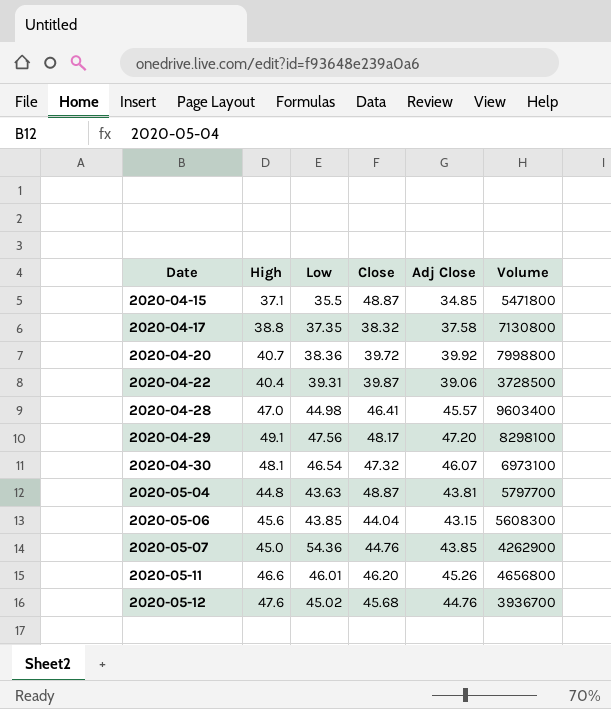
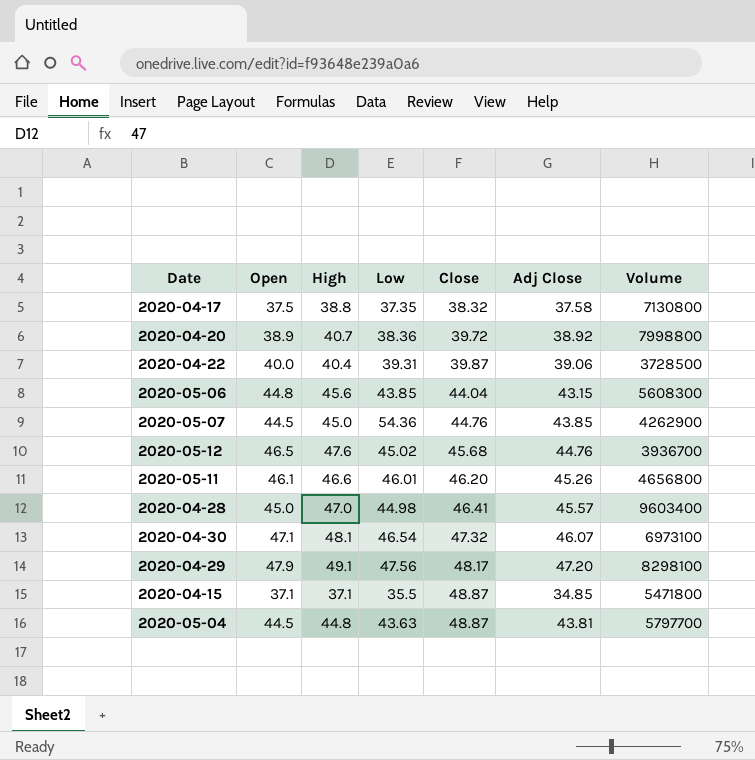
row order: Date ascending -> Close ascending
column Open | position: none -> 2
2020-04-20 | Adj Close: 39.92 -> 38.92

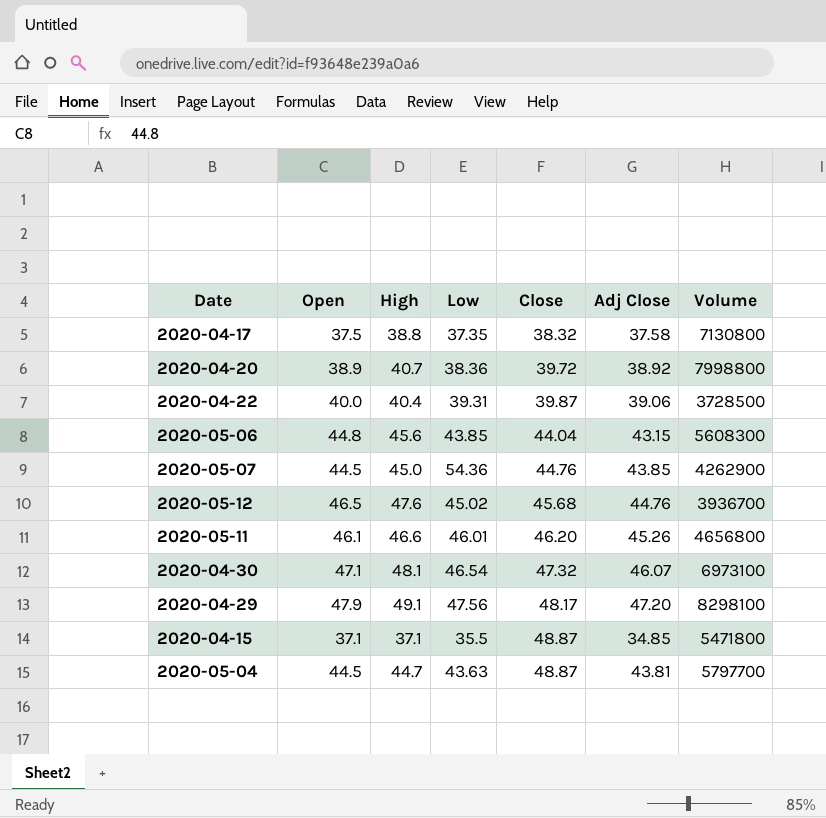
row 2020-04-28: 45.0 | 47.0 | 44.98 | 46.41 | 45.57 | 9603400 -> none
2020-05-04 | High: 44.8 -> 44.7

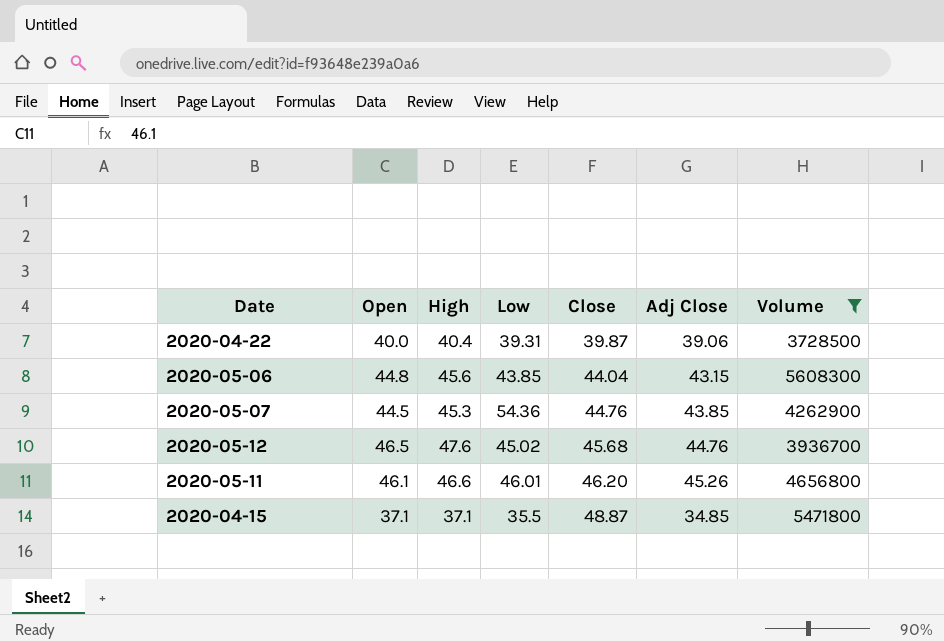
filter: none -> Volume <= 5608300
2020-05-07 | High: 45.0 -> 45.3

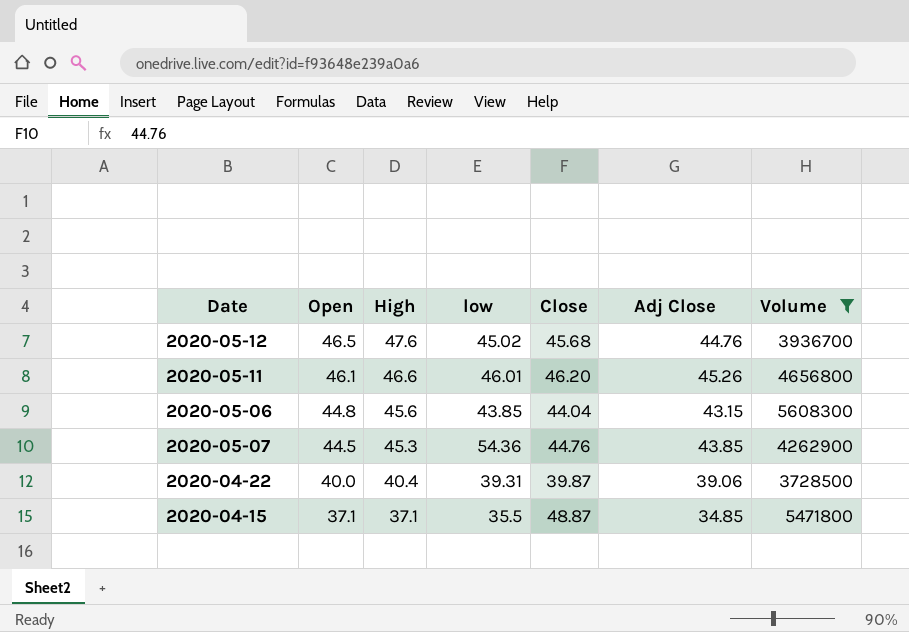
row order: Close ascending -> Open descending
column name: Low -> low

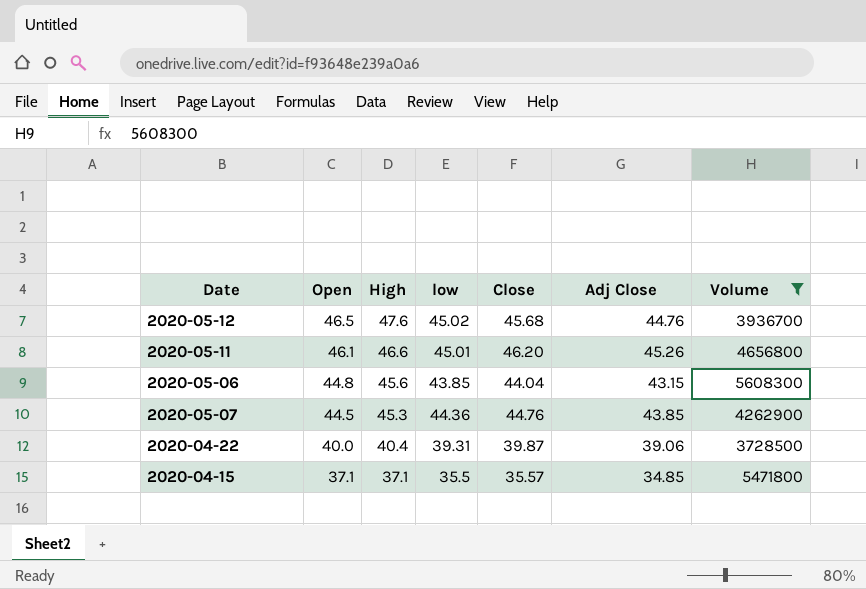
2020-05-11 | low: 46.01 -> 45.01
2020-05-07 | low: 54.36 -> 44.36
2020-04-15 | Close: 48.87 -> 35.57

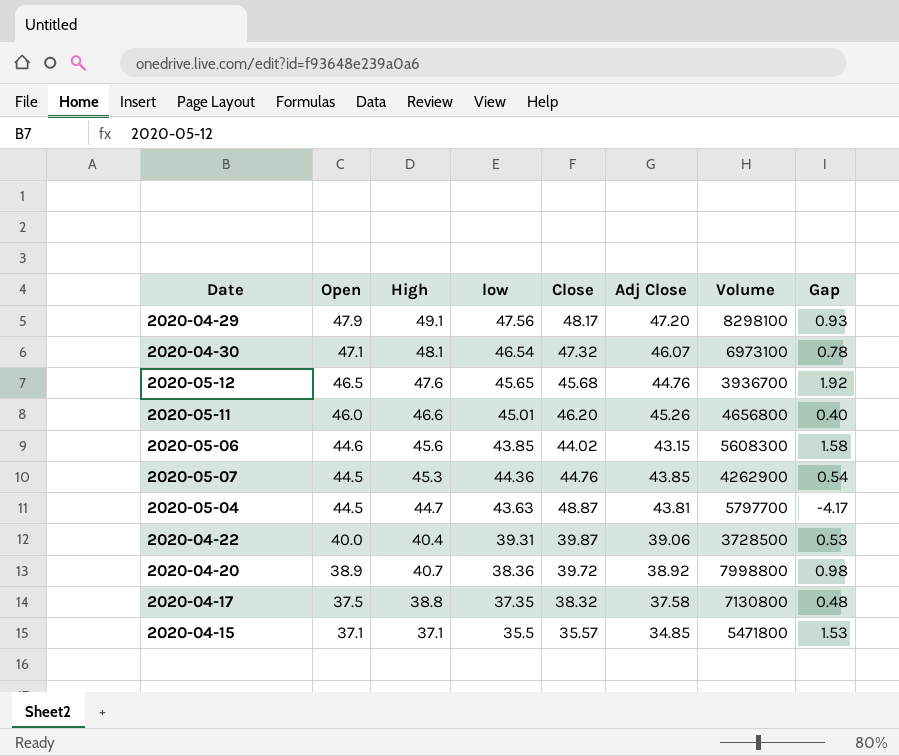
filter: Volume <= 5608300 -> none
column Gap | formula: none -> [High] - [Close]
2020-05-12 | low: 45.02 -> 45.65
2020-05-11 | Open: 46.1 -> 46.0
2020-05-06 | Open: 44.8 -> 44.6
2020-05-06 | Close: 44.04 -> 44.02

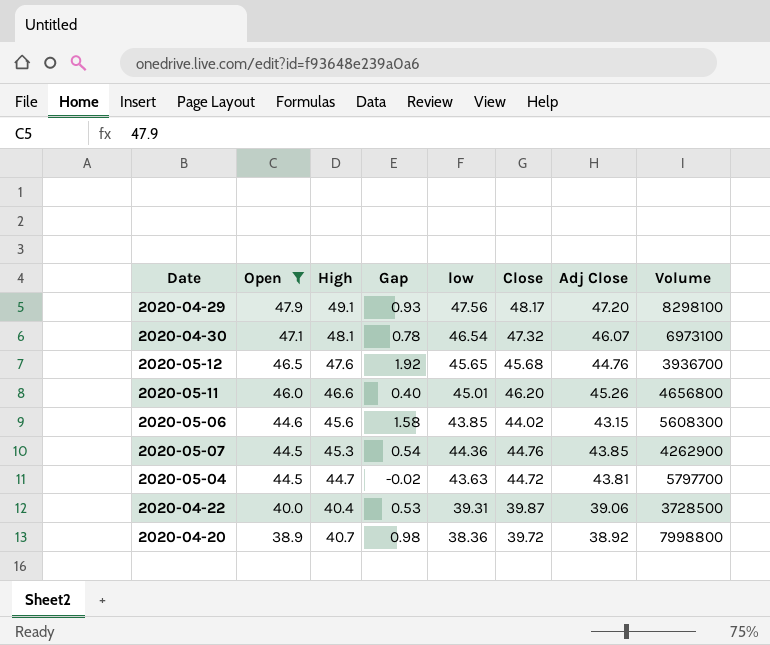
filter: none -> Open >= 38.9
column Gap | position: 8 -> 4
2020-05-04 | Gap: -4.17 -> -0.02
2020-05-04 | Close: 48.87 -> 44.72

